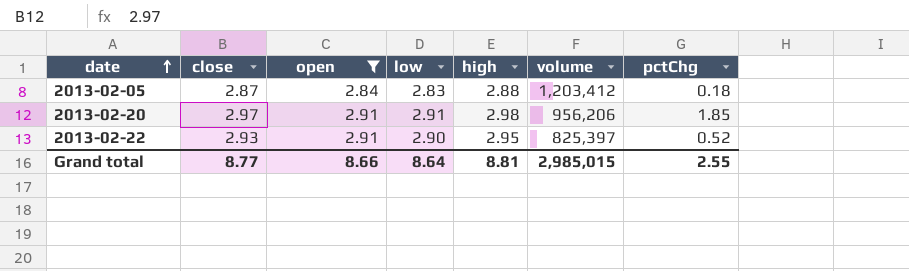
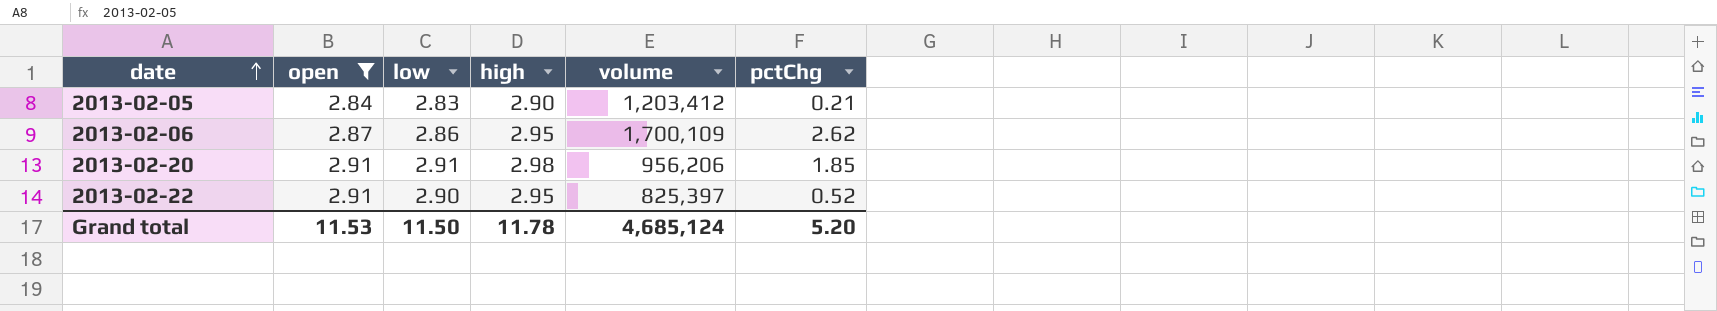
column close | position: 2 -> none
2013-02-05 | high: 2.88 -> 2.90
2013-02-05 | pctChg: 0.18 -> 0.21
row 2013-02-06: none -> 2.87 | 2.86 | 2.95 | 1,700,109 | 2.62
Grand total | open: 8.66 -> 11.53
Grand total | low: 8.64 -> 11.50
Grand total | high: 8.81 -> 11.78
Grand total | volume: 2,985,015 -> 4,685,124
Grand total | pctChg: 2.55 -> 5.20

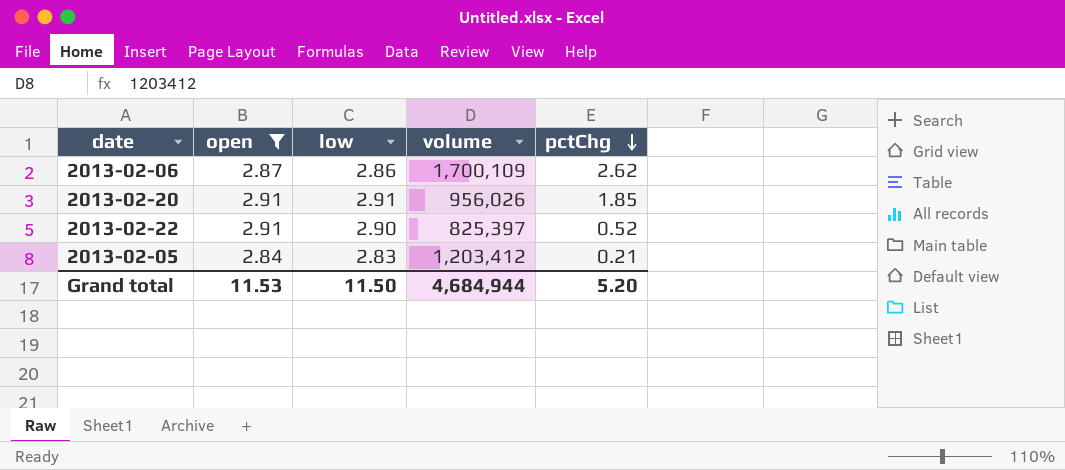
row order: date ascending -> pctChg descending
column high | position: 4 -> none
2013-02-20 | volume: 956,206 -> 956,026
Grand total | volume: 4,685,124 -> 4,684,944

